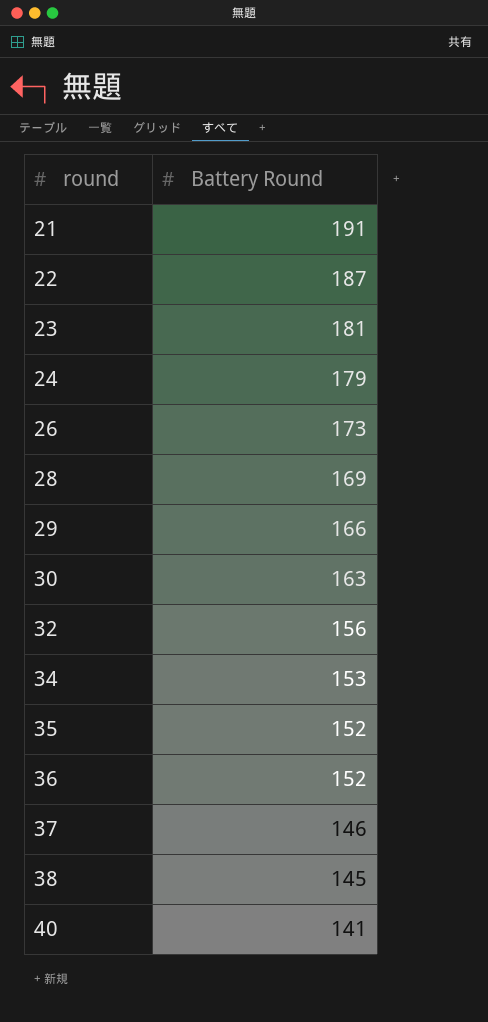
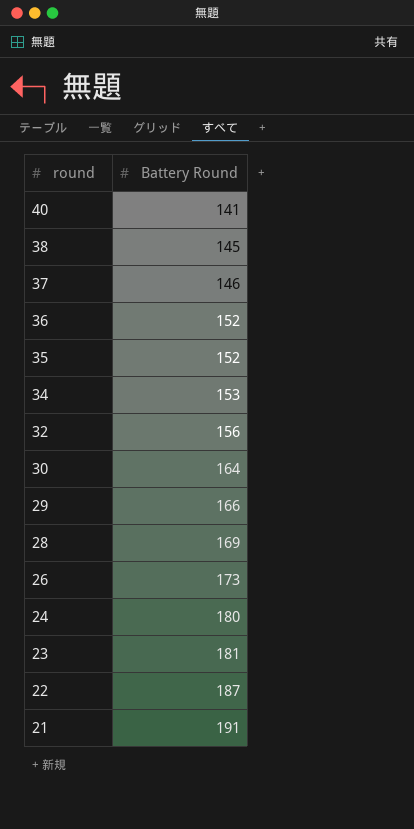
row order: round ascending -> round descending
30 | Battery Round: 163 -> 164
24 | Battery Round: 179 -> 180

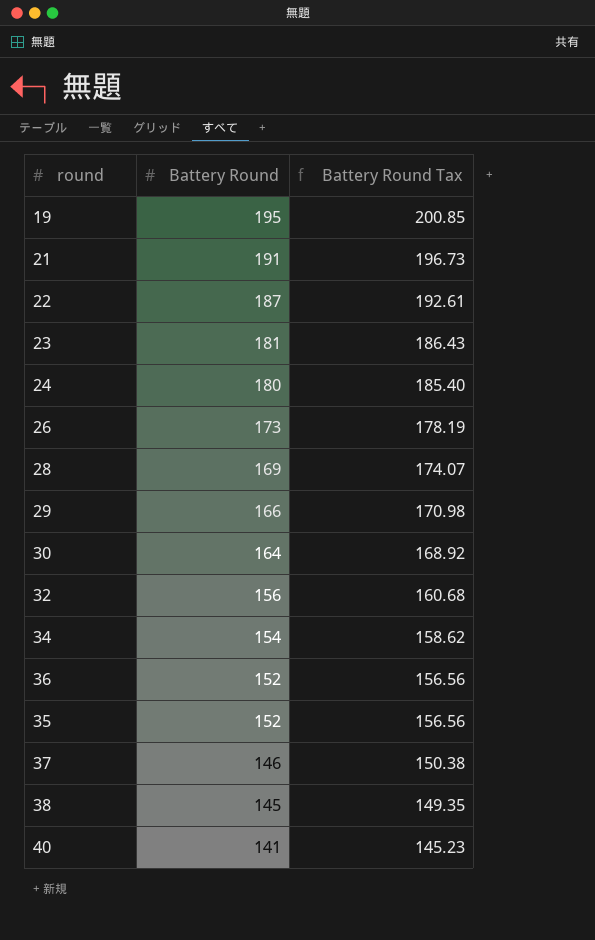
row order: round descending -> Battery Round descending
column Battery Round Tax | formula: none -> [Battery Round] * 1.03
row 19: none -> 195 | 200.85
34 | Battery Round: 153 -> 154

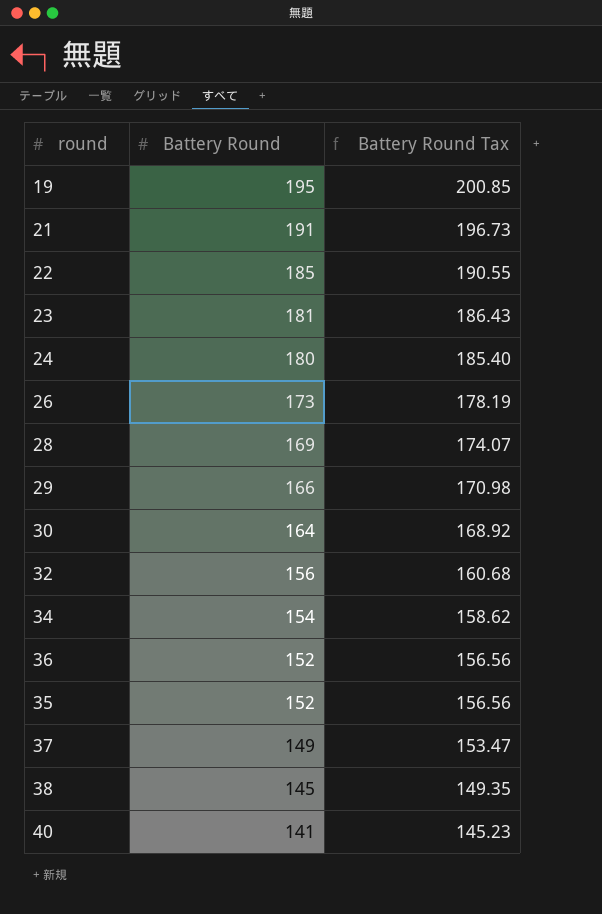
22 | Battery Round: 187 -> 185
22 | Battery Round Tax: 192.61 -> 190.55
37 | Battery Round: 146 -> 149
37 | Battery Round Tax: 150.38 -> 153.47

